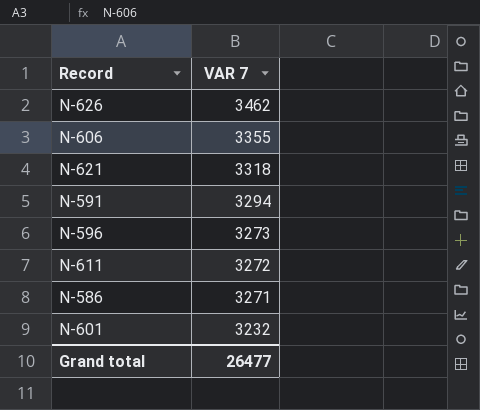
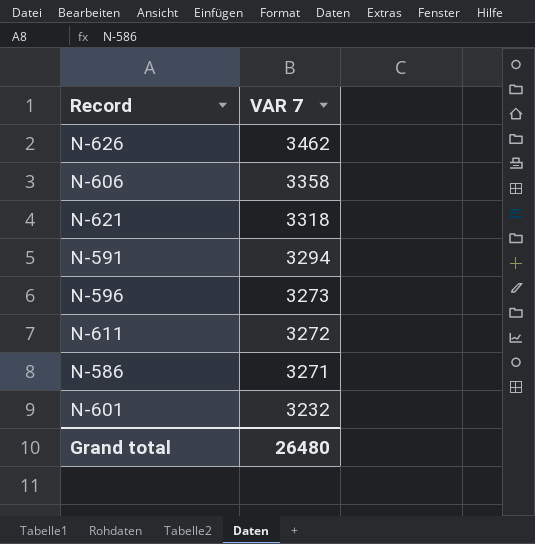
N-606 | VAR 7: 3355 -> 3358
Grand total | VAR 7: 26477 -> 26480

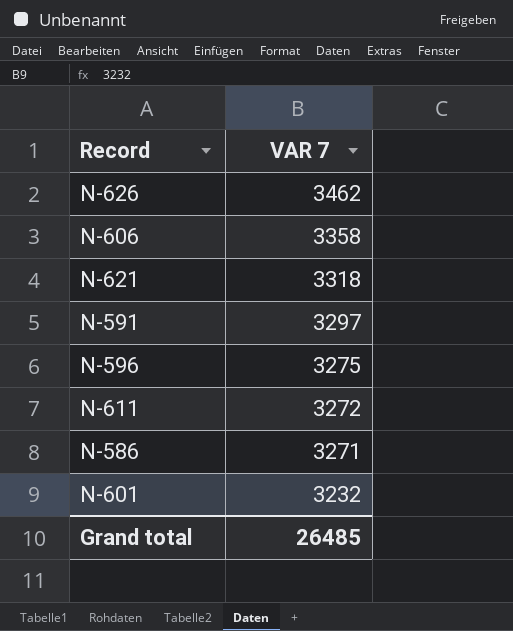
N-591 | VAR 7: 3294 -> 3297
N-596 | VAR 7: 3273 -> 3275
Grand total | VAR 7: 26480 -> 26485

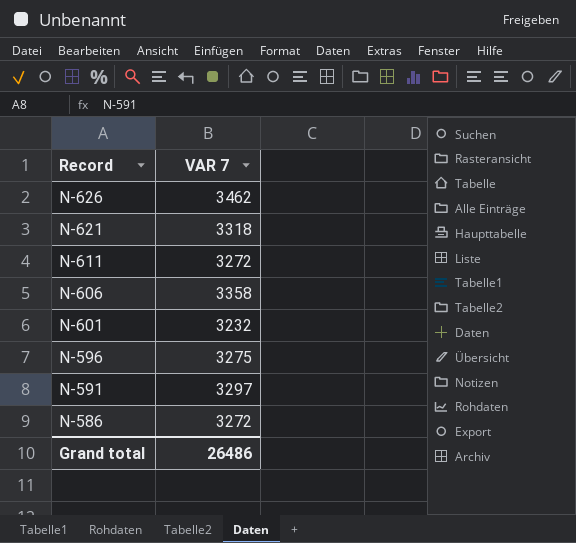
row order: VAR 7 descending -> Record descending
N-586 | VAR 7: 3271 -> 3272
Grand total | VAR 7: 26485 -> 26486

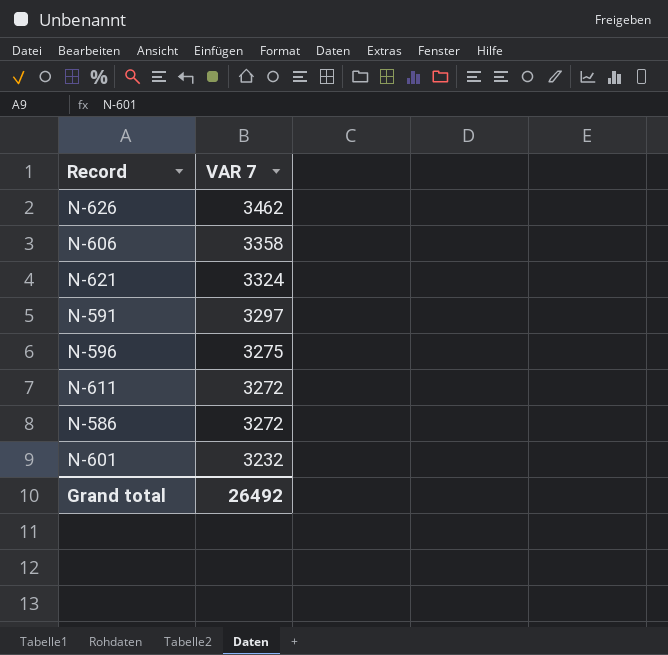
row order: Record descending -> VAR 7 descending
N-621 | VAR 7: 3318 -> 3324
Grand total | VAR 7: 26486 -> 26492

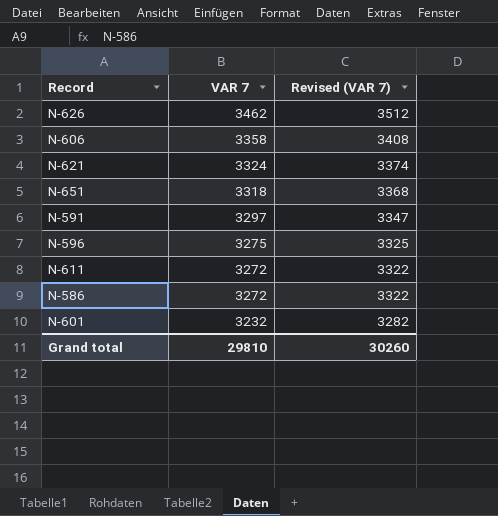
column Revised (VAR 7) | formula: none -> [VAR 7] + 50
row N-651: none -> 3318 | 3368
Grand total | VAR 7: 26492 -> 29810

